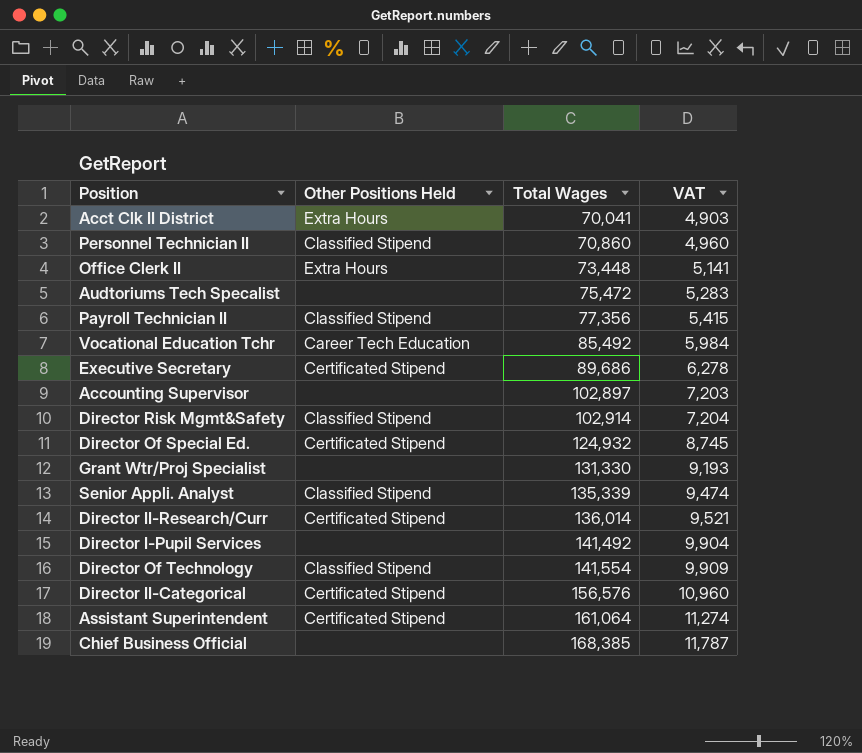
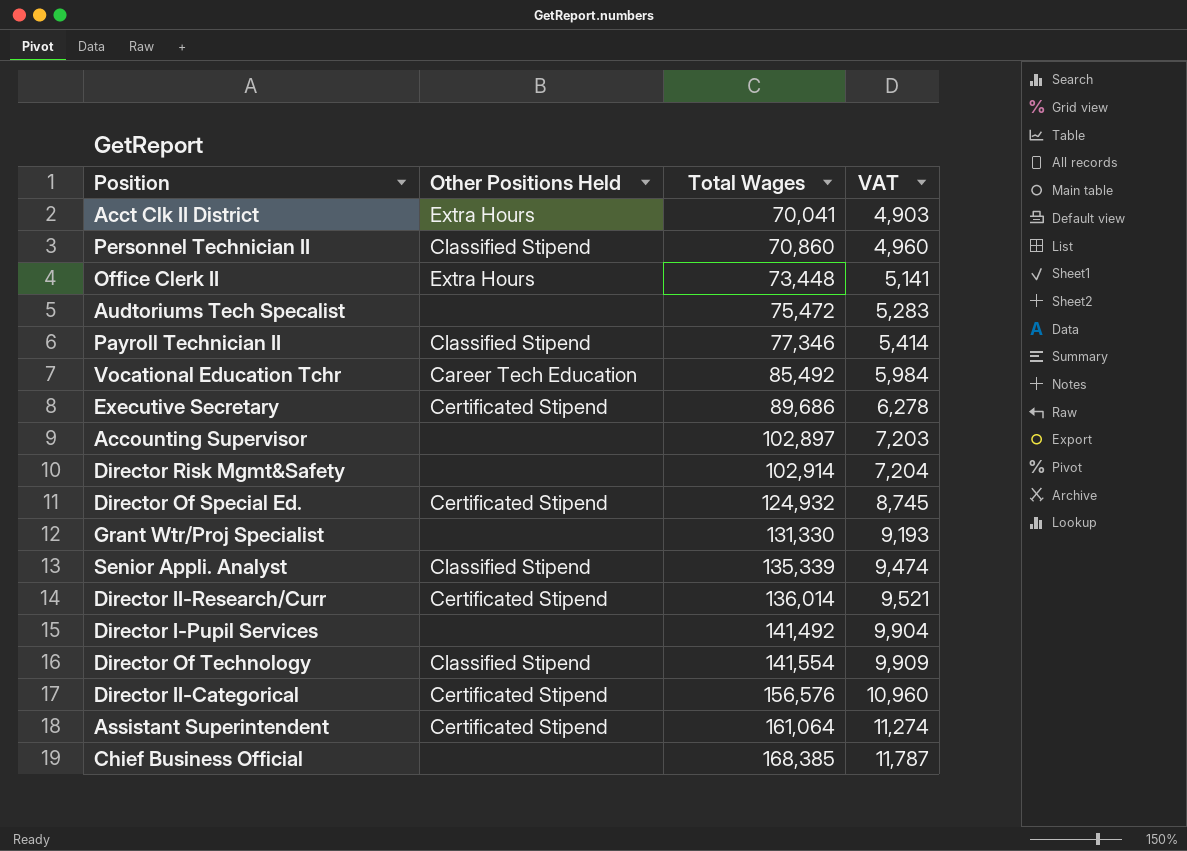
Payroll Technician II | Total Wages: 77,356 -> 77,346
Payroll Technician II | VAT: 5,415 -> 5,414
Director Risk Mgmt&Safety | Other Positions Held: Classified Stipend -> none

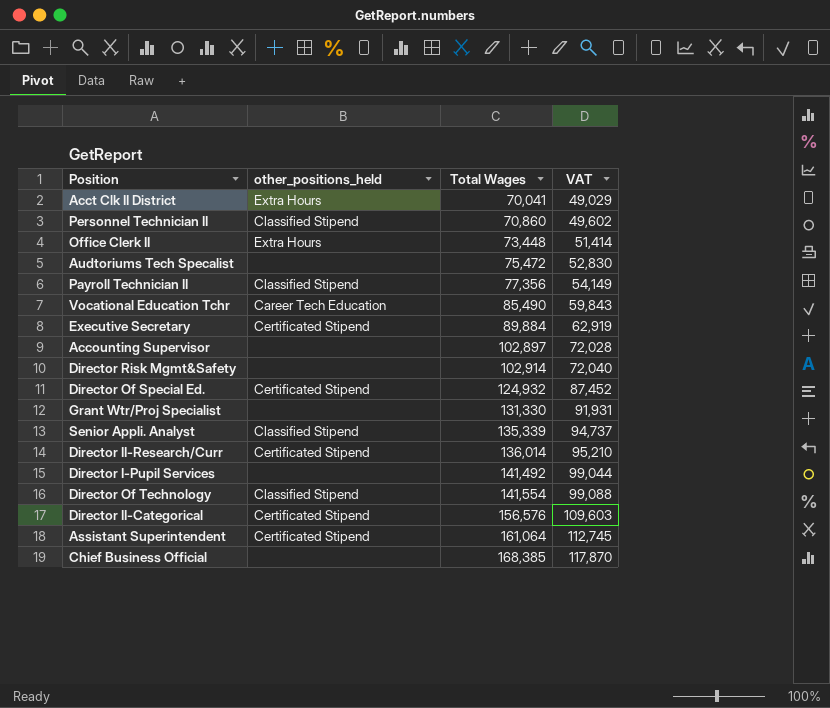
column name: Other Positions Held -> other_positions_held
column VAT | formula: [Total Wages] * 0.07 -> [Total Wages] * 0.7
Payroll Technician II | Total Wages: 77,346 -> 77,356
Vocational Education Tchr | Total Wages: 85,492 -> 85,490
Executive Secretary | Total Wages: 89,686 -> 89,884

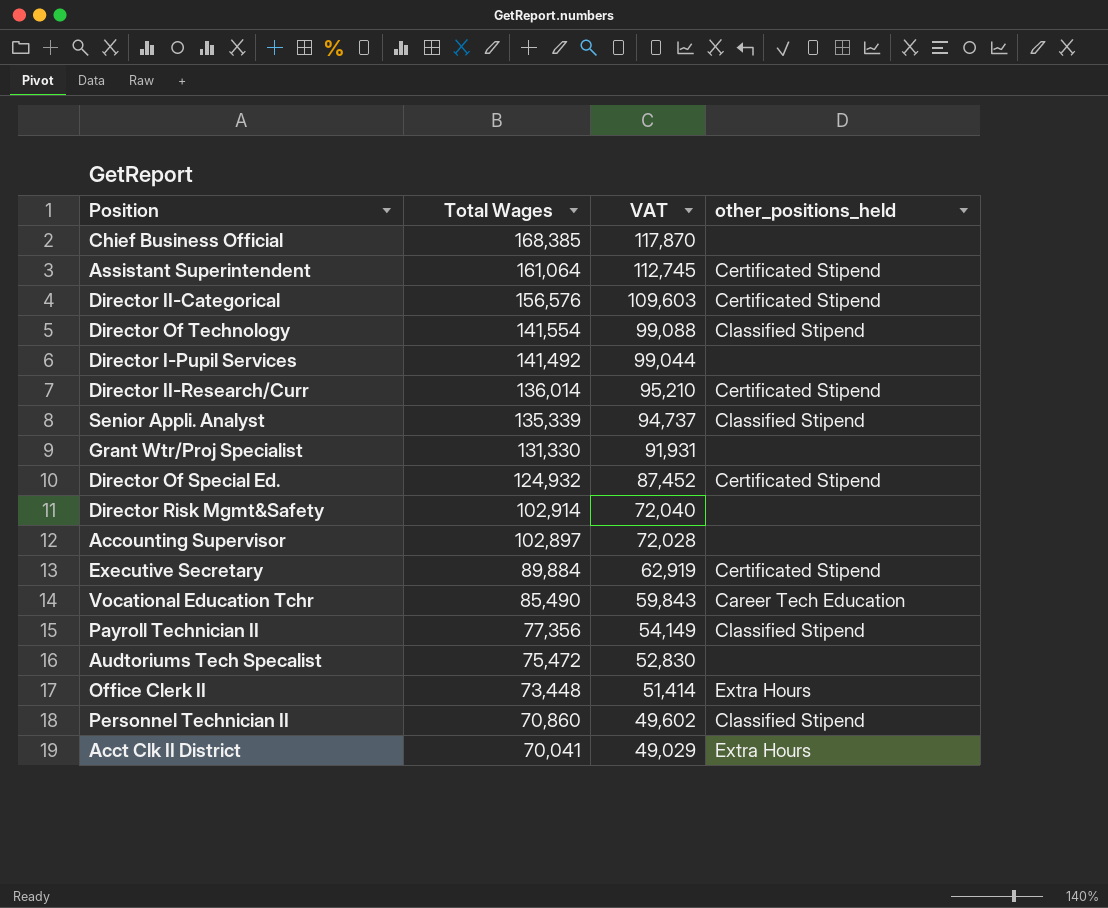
row order: Total Wages ascending -> Total Wages descending
column other_positions_held | position: 2 -> 4

